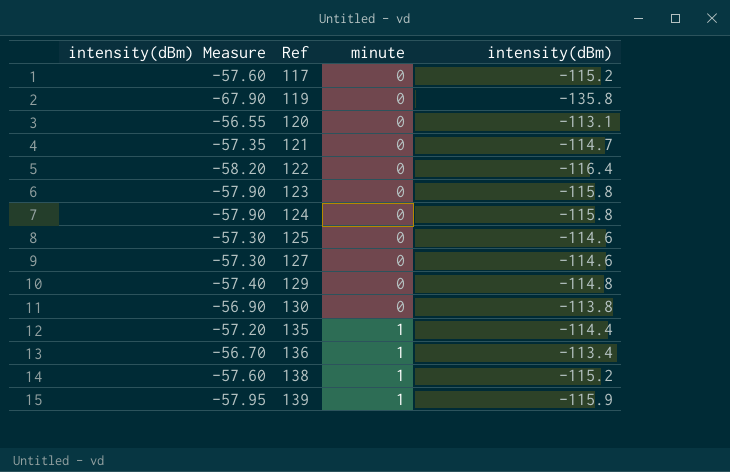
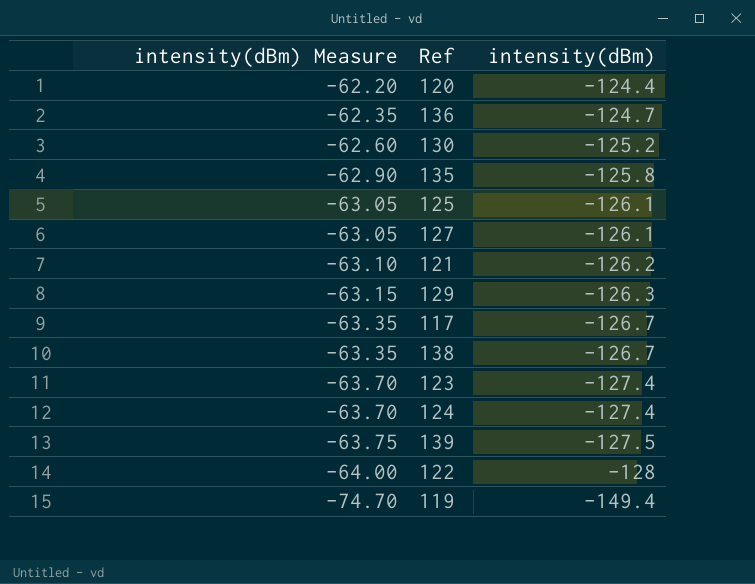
row order: Ref ascending -> intensity(dBm) Measure descending
column minute | position: 3 -> none
120 | intensity(dBm) Measure: -56.55 -> -62.20
120 | intensity(dBm): -113.1 -> -124.4
136 | intensity(dBm) Measure: -56.70 -> -62.35
136 | intensity(dBm): -113.4 -> -124.7
130 | intensity(dBm) Measure: -56.90 -> -62.60
130 | intensity(dBm): -113.8 -> -125.2
135 | intensity(dBm) Measure: -57.20 -> -62.90
135 | intensity(dBm): -114.4 -> -125.8
125 | intensity(dBm) Measure: -57.30 -> -63.05
125 | intensity(dBm): -114.6 -> -126.1
127 | intensity(dBm) Measure: -57.30 -> -63.05
127 | intensity(dBm): -114.6 -> -126.1
121 | intensity(dBm) Measure: -57.35 -> -63.10
121 | intensity(dBm): -114.7 -> -126.2
129 | intensity(dBm) Measure: -57.40 -> -63.15
129 | intensity(dBm): -114.8 -> -126.3
117 | intensity(dBm) Measure: -57.60 -> -63.35
117 | intensity(dBm): -115.2 -> -126.7
138 | intensity(dBm) Measure: -57.60 -> -63.35
138 | intensity(dBm): -115.2 -> -126.7
123 | intensity(dBm) Measure: -57.90 -> -63.70
123 | intensity(dBm): -115.8 -> -127.4
124 | intensity(dBm) Measure: -57.90 -> -63.70
124 | intensity(dBm): -115.8 -> -127.4
139 | intensity(dBm) Measure: -57.95 -> -63.75
139 | intensity(dBm): -115.9 -> -127.5
122 | intensity(dBm) Measure: -58.20 -> -64.00
122 | intensity(dBm): -116.4 -> -128
119 | intensity(dBm) Measure: -67.90 -> -74.70
119 | intensity(dBm): -135.8 -> -149.4

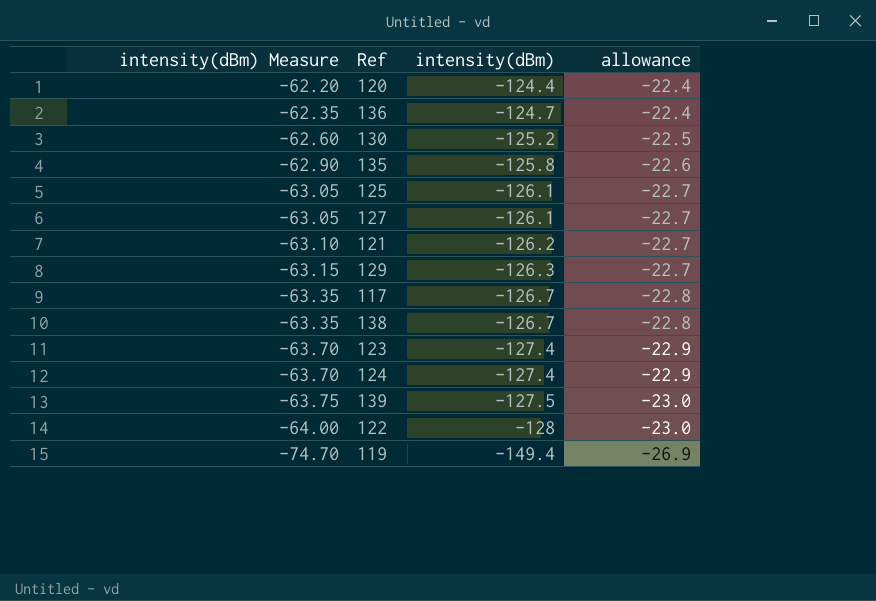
column allowance | formula: none -> [intensity(dBm)] * 0.18

